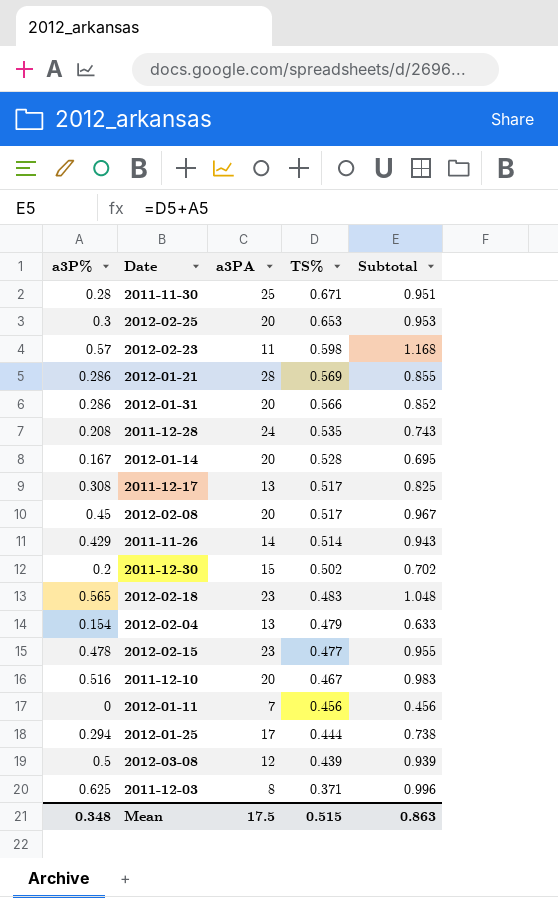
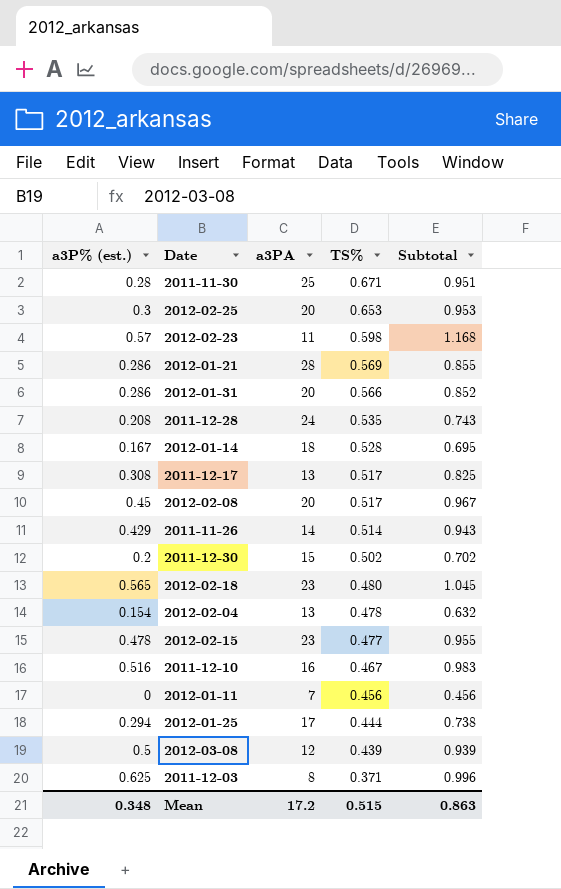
column name: a3P% -> a3P% (est.)
2012-01-14 | a3PA: 20 -> 18
2012-02-18 | TS%: 0.483 -> 0.480
2012-02-18 | Subtotal: 1.048 -> 1.045
2012-02-04 | TS%: 0.479 -> 0.478
2012-02-04 | Subtotal: 0.633 -> 0.632
2011-12-10 | a3PA: 20 -> 16
Mean | a3PA: 17.5 -> 17.2

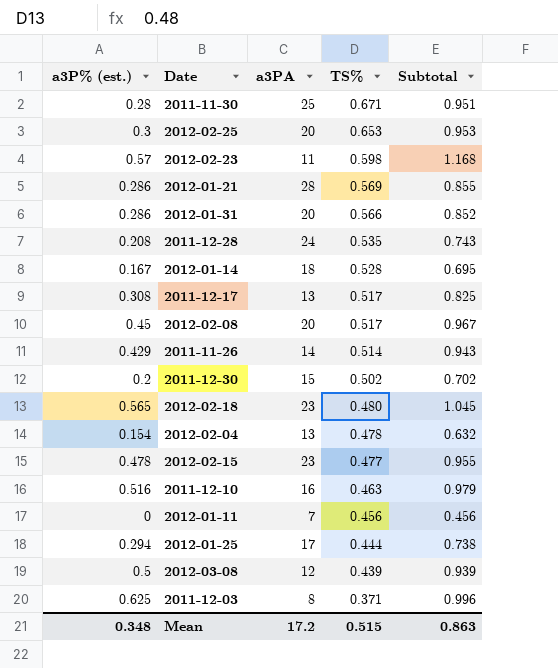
2011-12-10 | TS%: 0.467 -> 0.463
2011-12-10 | Subtotal: 0.983 -> 0.979

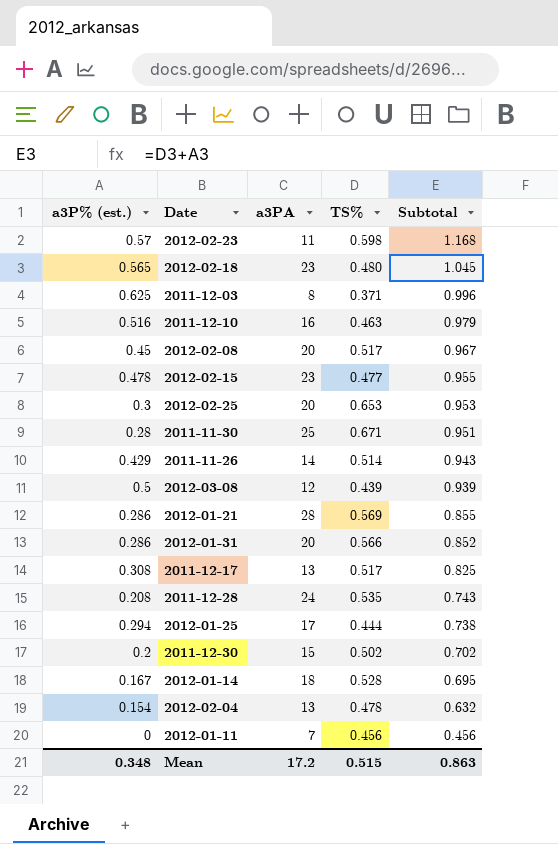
row order: TS% descending -> Subtotal descending

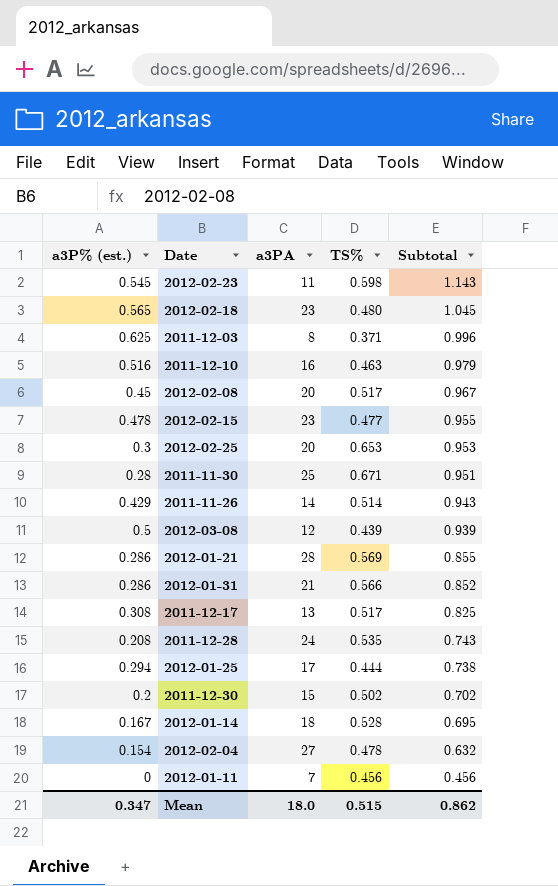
2012-02-23 | a3P% (est.): 0.57 -> 0.545
2012-02-23 | Subtotal: 1.168 -> 1.143
2012-01-31 | a3PA: 20 -> 21
2012-02-04 | a3PA: 13 -> 27
Mean | a3P% (est.): 0.348 -> 0.347
Mean | a3PA: 17.2 -> 18.0
Mean | Subtotal: 0.863 -> 0.862

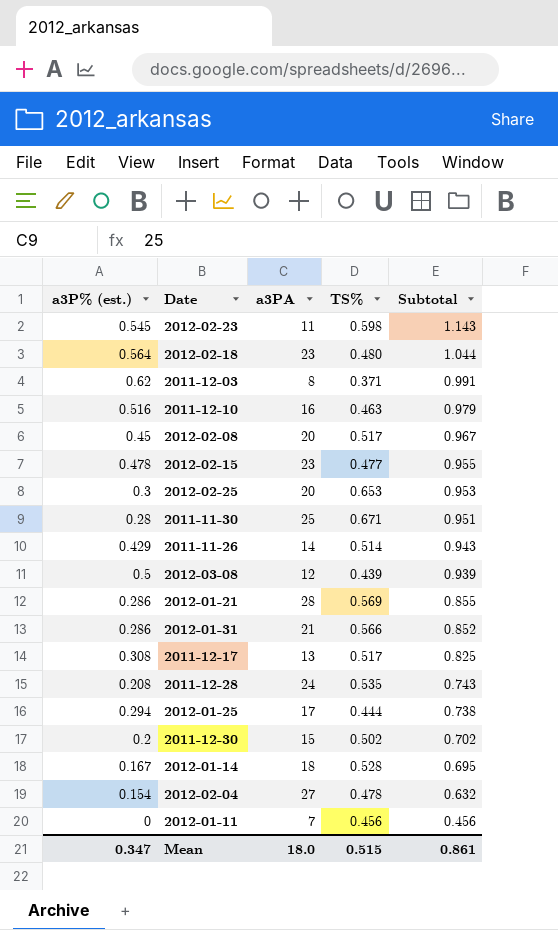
2012-02-18 | a3P% (est.): 0.565 -> 0.564
2012-02-18 | Subtotal: 1.045 -> 1.044
2011-12-03 | a3P% (est.): 0.625 -> 0.62
2011-12-03 | Subtotal: 0.996 -> 0.991
Mean | Subtotal: 0.862 -> 0.861

